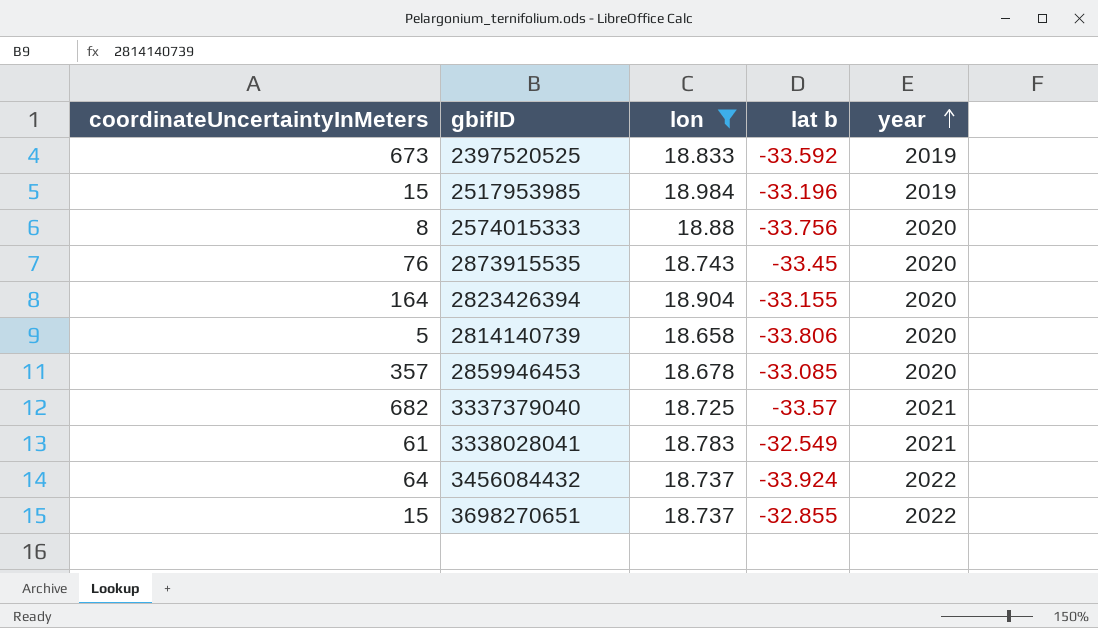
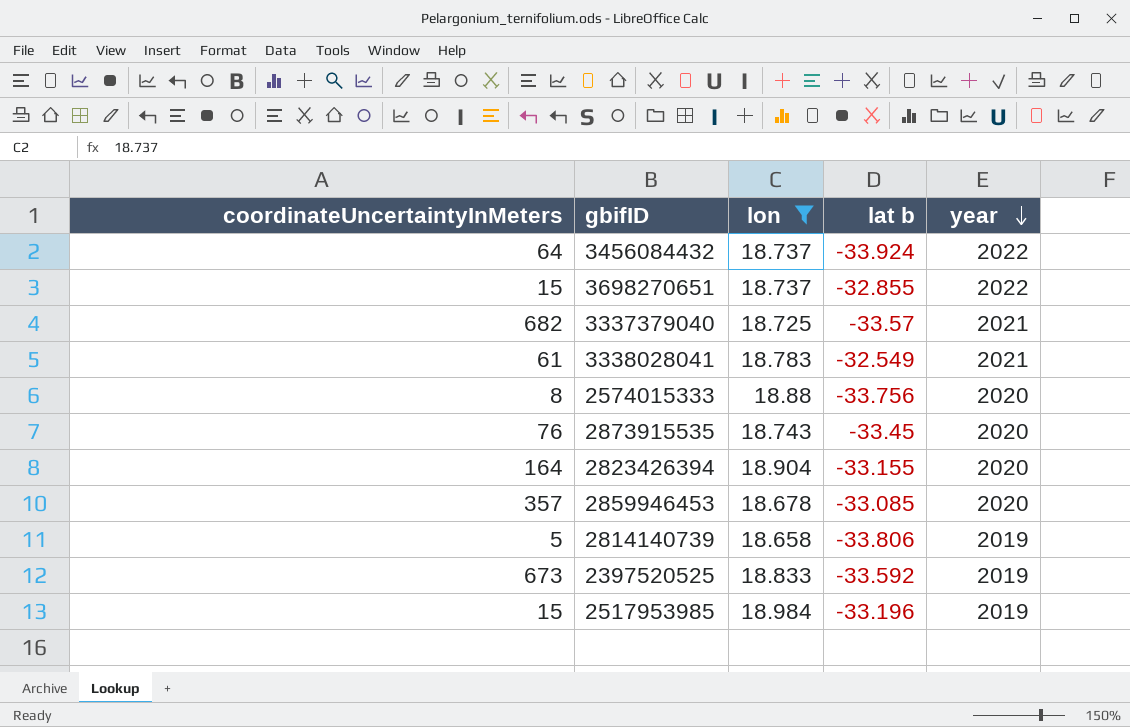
row order: year ascending -> year descending
2814140739 | year: 2020 -> 2019

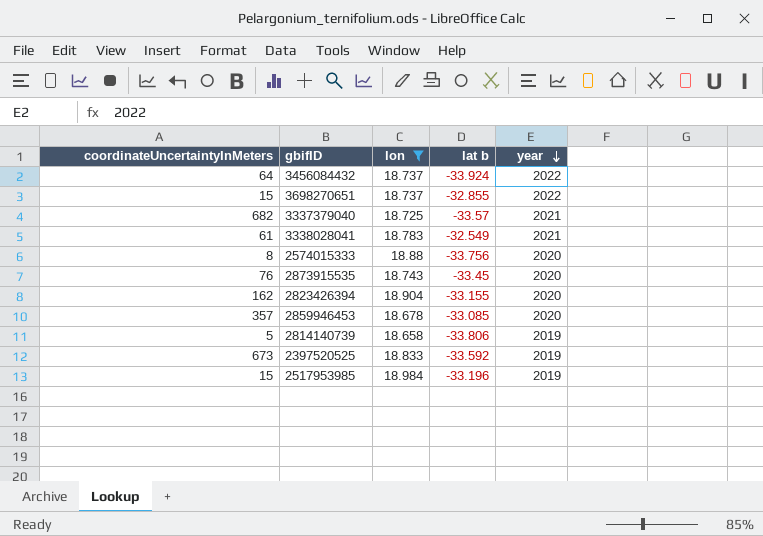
2823426394 | coordinateUncertaintyInMeters: 164 -> 162

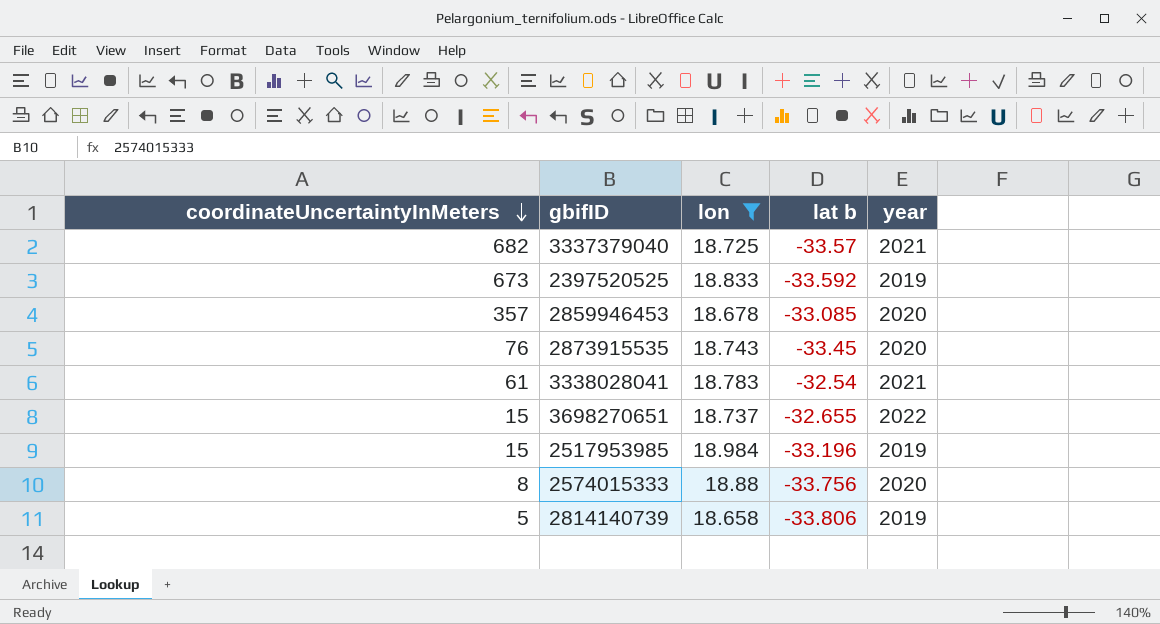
row order: year descending -> coordinateUncertaintyInMeters descending
row 3456084432: 64 | 18.737 | -33.924 | 2022 -> none
row 2823426394: 162 | 18.904 | -33.155 | 2020 -> none
3338028041 | lat b: -32.549 -> -32.54
3698270651 | lat b: -32.855 -> -32.655

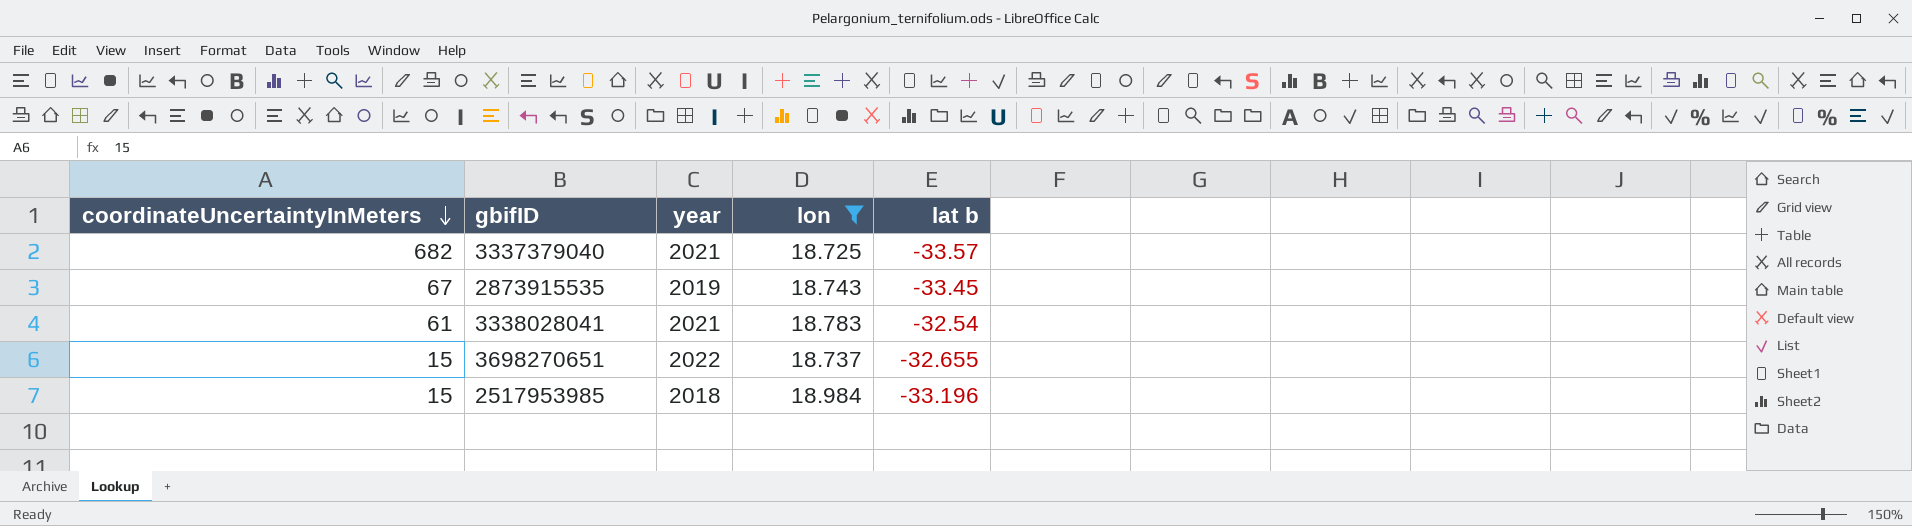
column year | position: 5 -> 3
row 2397520525: 673 | 18.833 | -33.592 | 2019 -> none
row 2859946453: 357 | 18.678 | -33.085 | 2020 -> none
row 2574015333: 8 | 18.88 | -33.756 | 2020 -> none
row 2814140739: 5 | 18.658 | -33.806 | 2019 -> none
2873915535 | coordinateUncertaintyInMeters: 76 -> 67
2873915535 | year: 2020 -> 2019
2517953985 | year: 2019 -> 2018

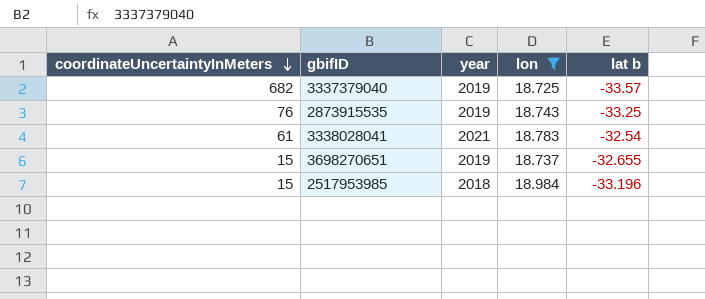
3337379040 | year: 2021 -> 2019
2873915535 | coordinateUncertaintyInMeters: 67 -> 76
2873915535 | lat b: -33.45 -> -33.25
3698270651 | year: 2022 -> 2019

